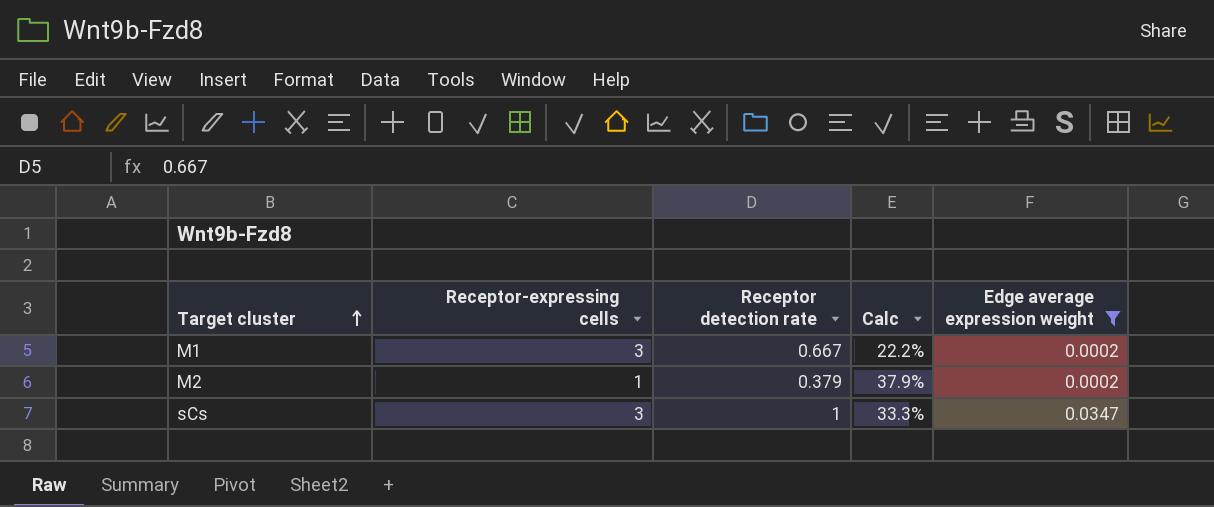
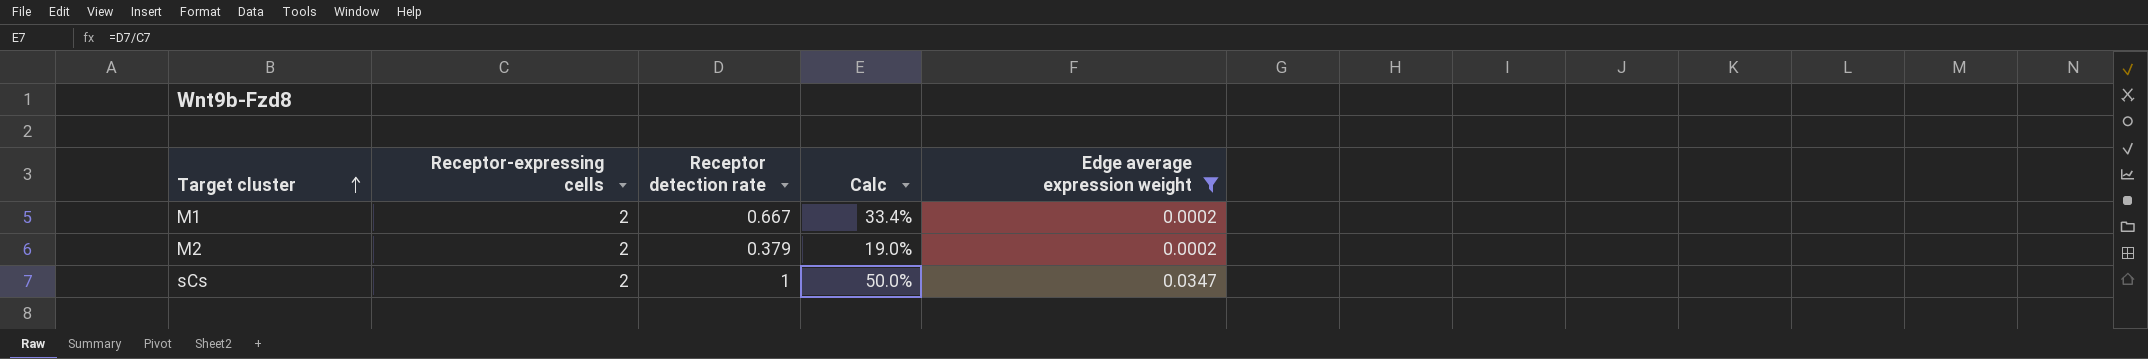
M1 | Receptor-expressing cells: 3 -> 2
M1 | Calc: 22.2% -> 33.4%
M2 | Receptor-expressing cells: 1 -> 2
M2 | Calc: 37.9% -> 19.0%
sCs | Receptor-expressing cells: 3 -> 2
sCs | Calc: 33.3% -> 50.0%

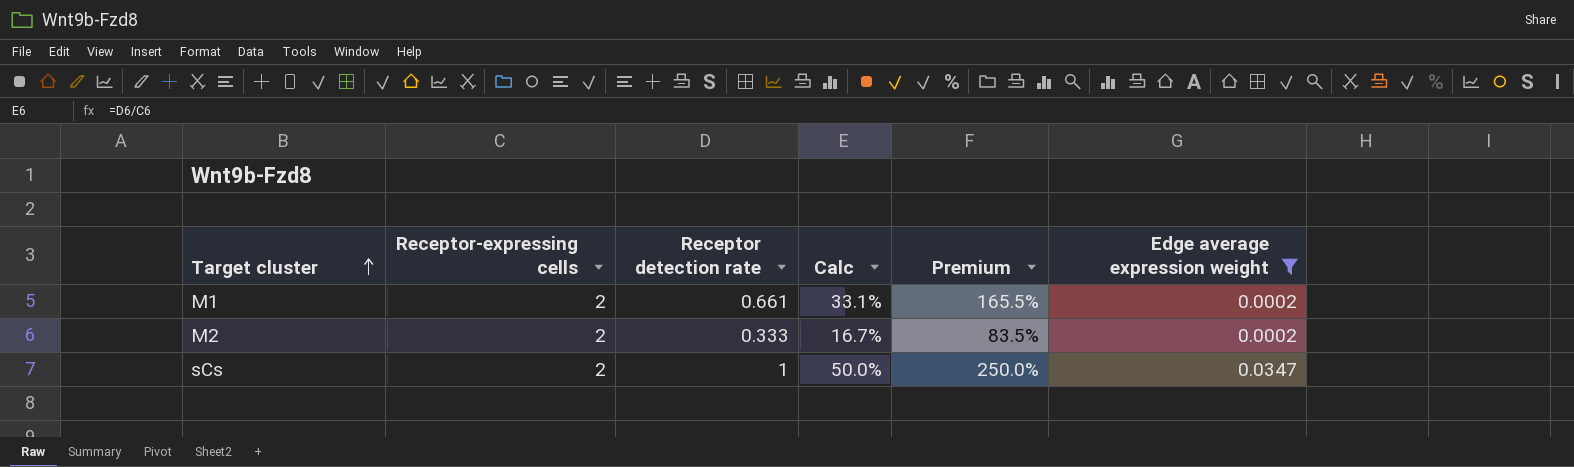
column Premium | formula: none -> [Calc] * 5
M1 | Receptor detection rate: 0.667 -> 0.661
M1 | Calc: 33.4% -> 33.1%
M2 | Receptor detection rate: 0.379 -> 0.333
M2 | Calc: 19.0% -> 16.7%

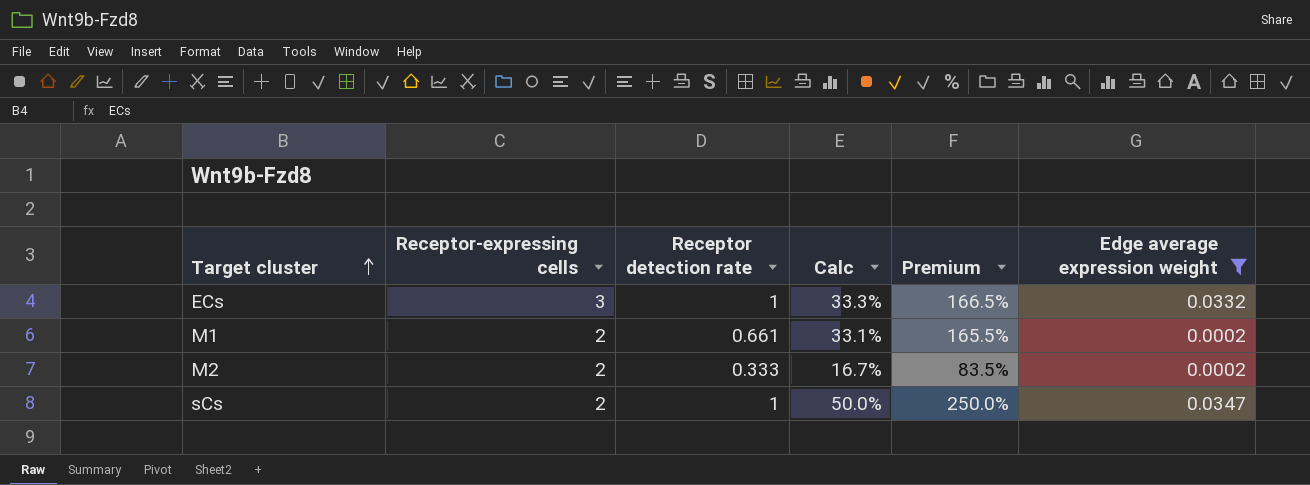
row ECs: none -> 3 | 1 | 33.3% | 166.5% | 0.0332

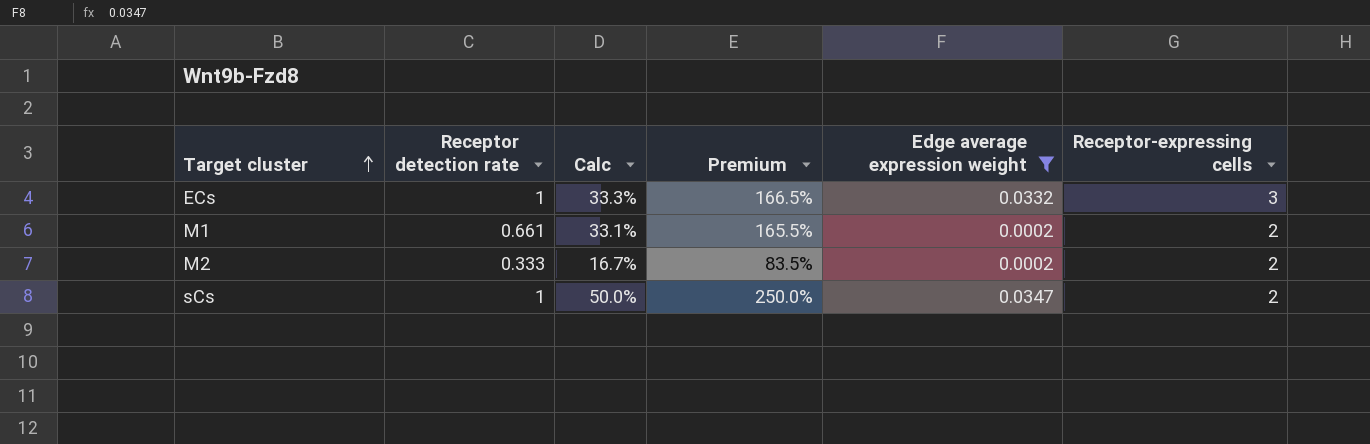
column Receptor-expressing cells | position: 2 -> 6

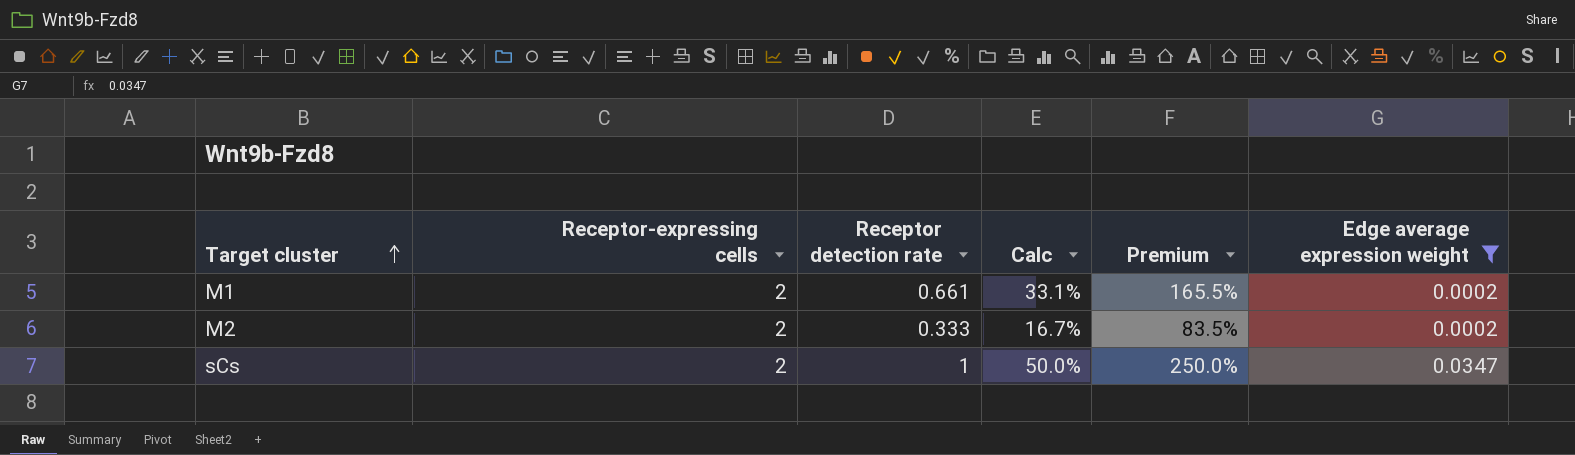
column Receptor-expressing cells | position: 6 -> 2
row ECs: 1 | 33.3% | 166.5% | 0.0332 | 3 -> none

